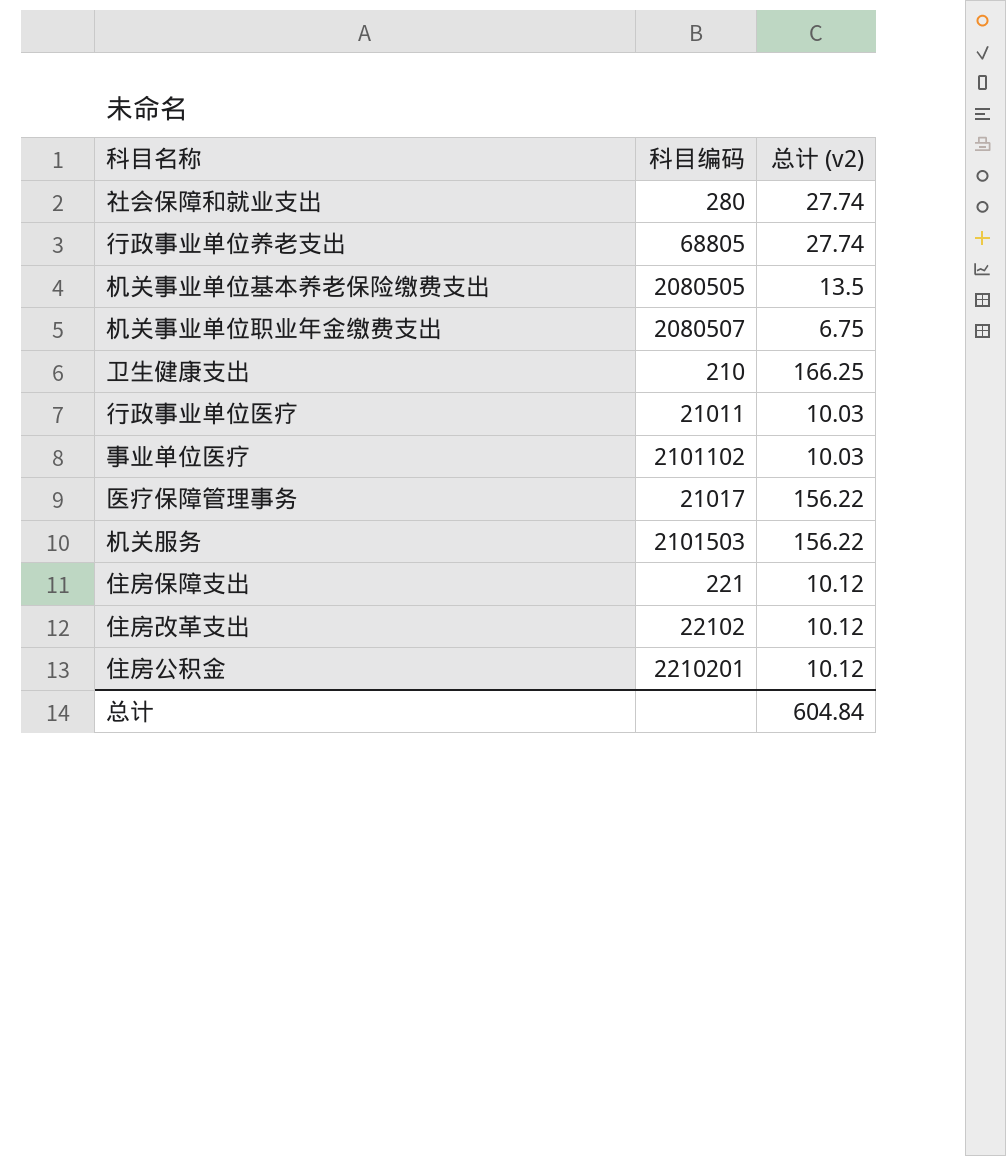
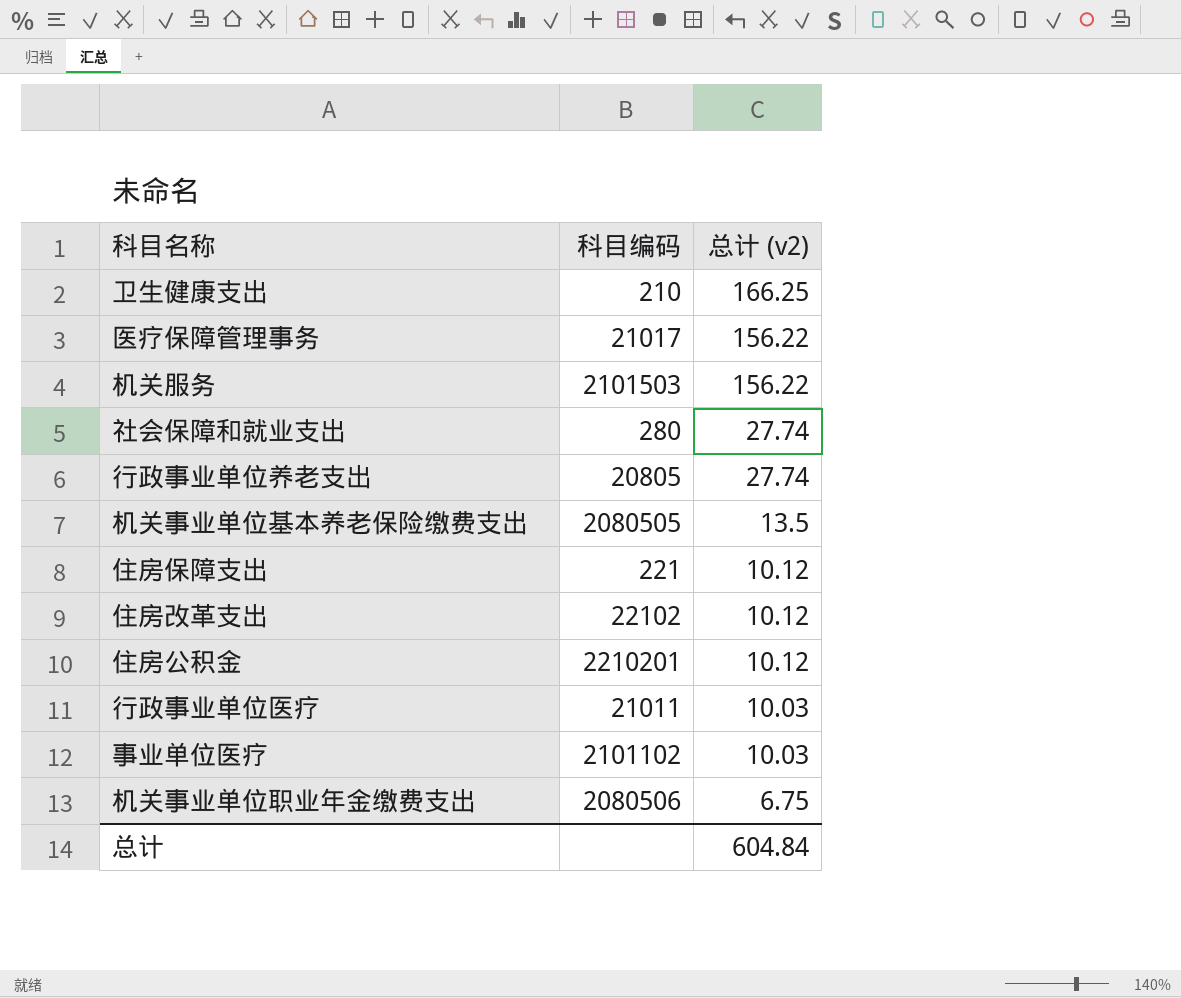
row order: none -> 总计 (v2) descending
行政事业单位养老支出 | 科目编码: 68805 -> 20805
机关事业单位职业年金缴费支出 | 科目编码: 2080507 -> 2080506

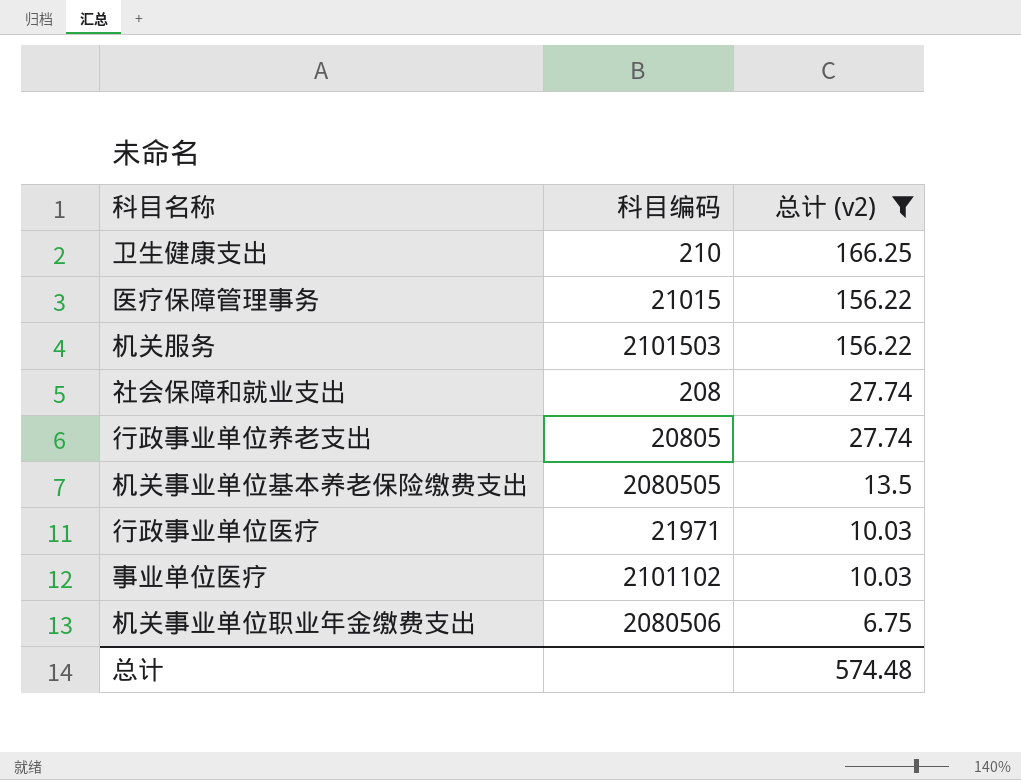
filter: none -> 总计 (v2) != 10.12
医疗保障管理事务 | 科目编码: 21017 -> 21015
社会保障和就业支出 | 科目编码: 280 -> 208
行政事业单位医疗 | 科目编码: 21011 -> 21971
总计 | 总计 (v2): 604.84 -> 574.48

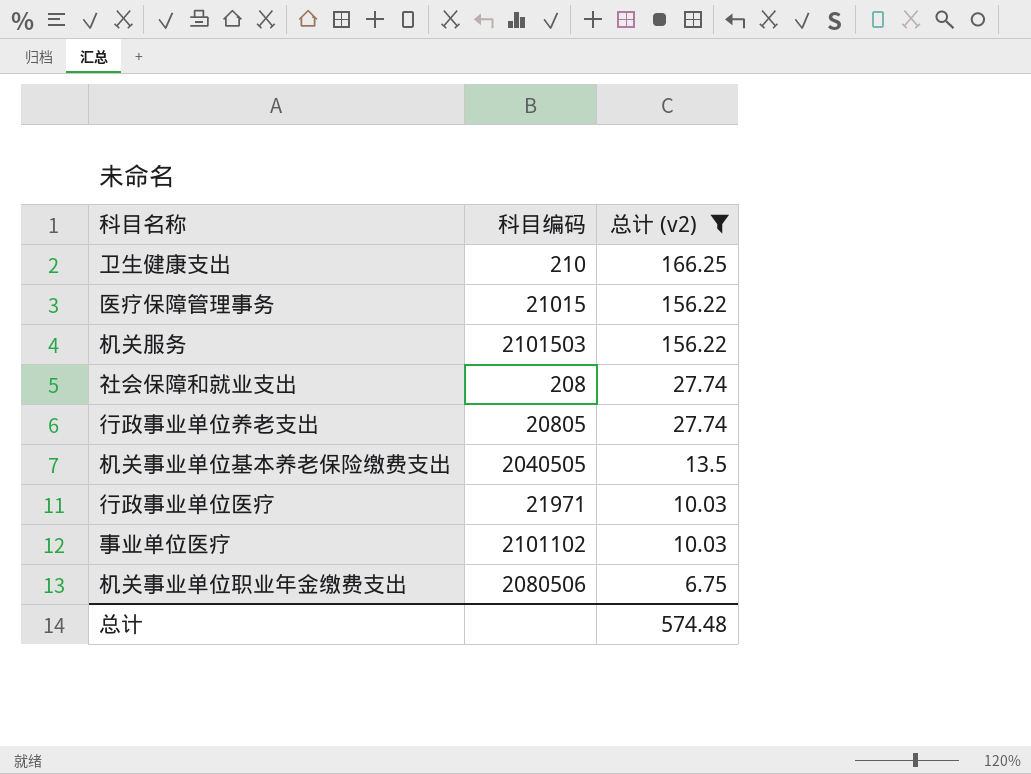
机关事业单位基本养老保险缴费支出 | 科目编码: 2080505 -> 2040505

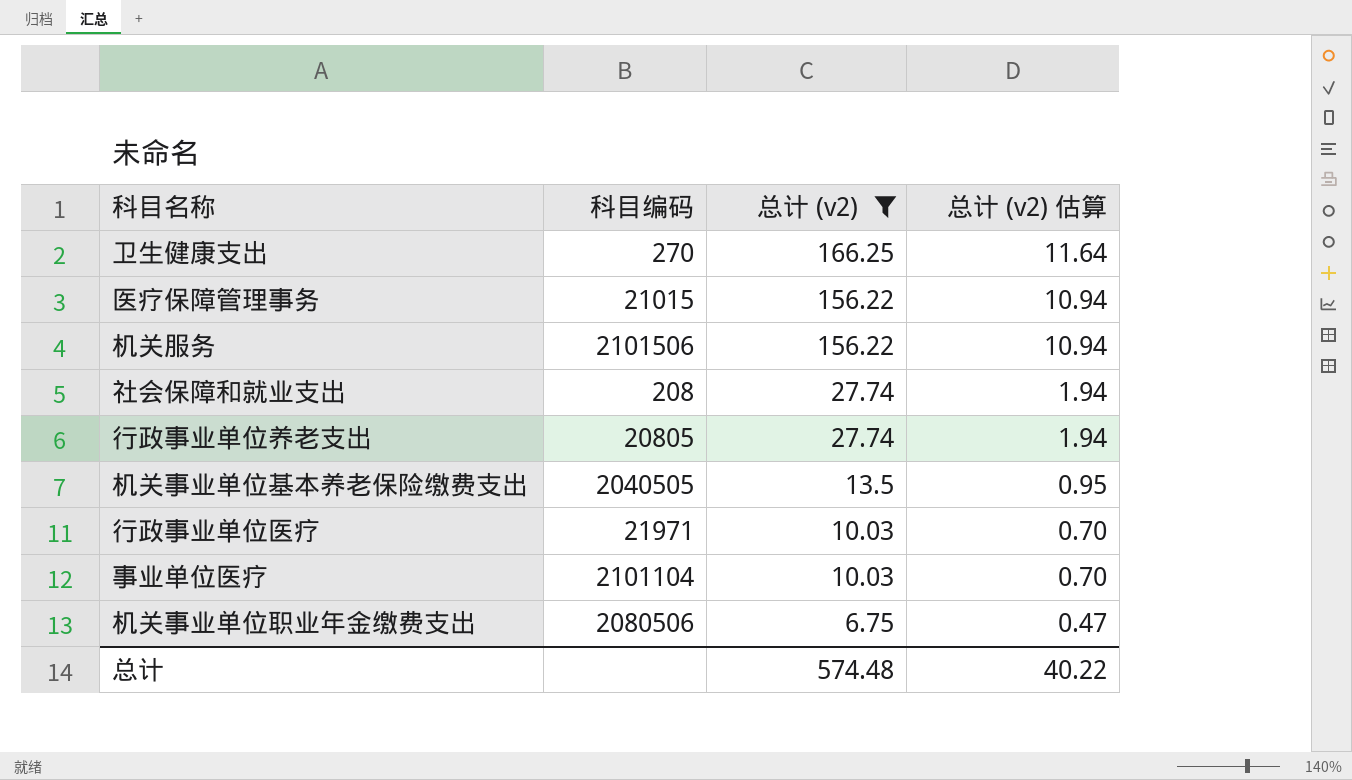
column 总计 (v2) 估算 | formula: none -> [总计 (v2)] * 0.07
卫生健康支出 | 科目编码: 210 -> 270
机关服务 | 科目编码: 2101503 -> 2101506
事业单位医疗 | 科目编码: 2101102 -> 2101104

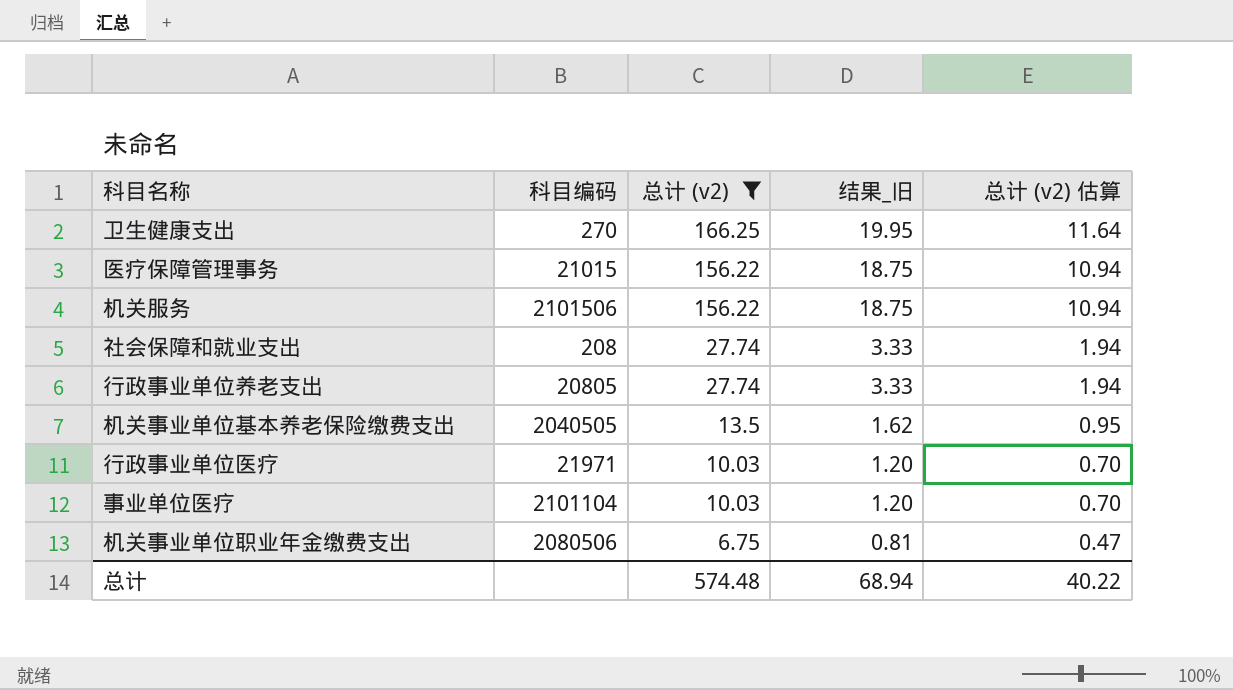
column 结果_旧 | formula: none -> [总计 (v2)] * 0.12

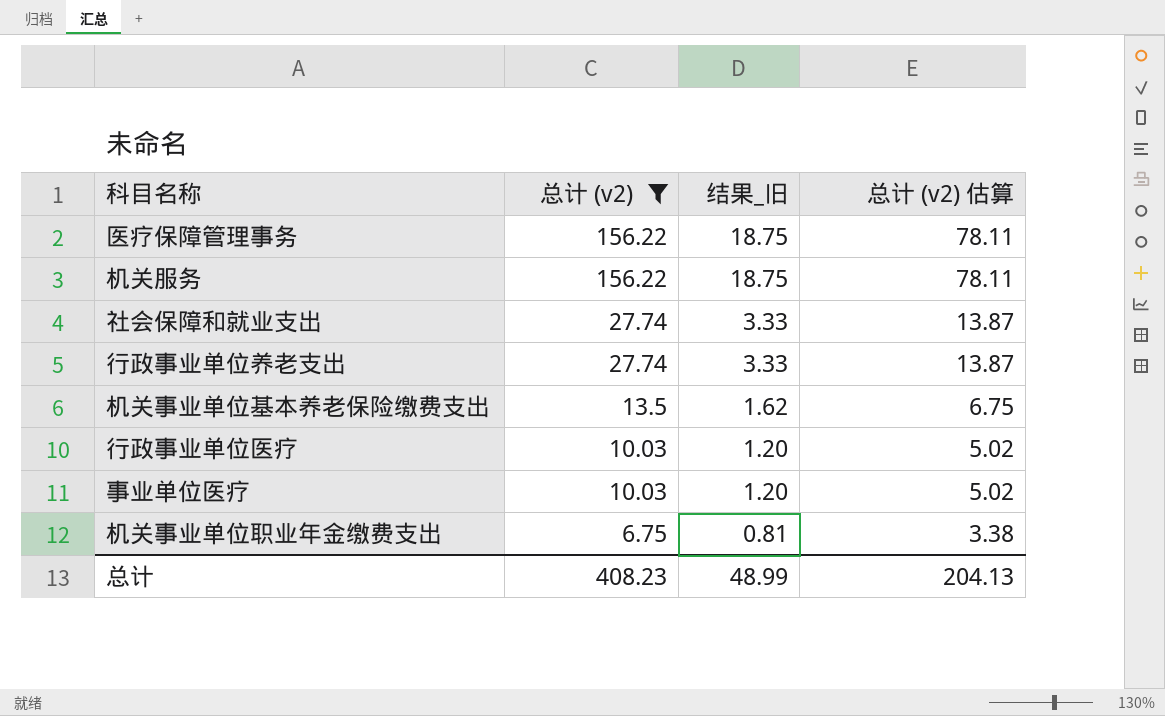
column 科目编码 | position: 2 -> none
column 总计 (v2) 估算 | formula: [总计 (v2)] * 0.07 -> [总计 (v2)] * 0.5
row 卫生健康支出: 270 | 166.25 | 19.95 | 11.64 -> none
总计 | 总计 (v2): 574.48 -> 408.23
总计 | 结果_旧: 68.94 -> 48.99
总计 | 总计 (v2) 估算: 40.22 -> 204.13

